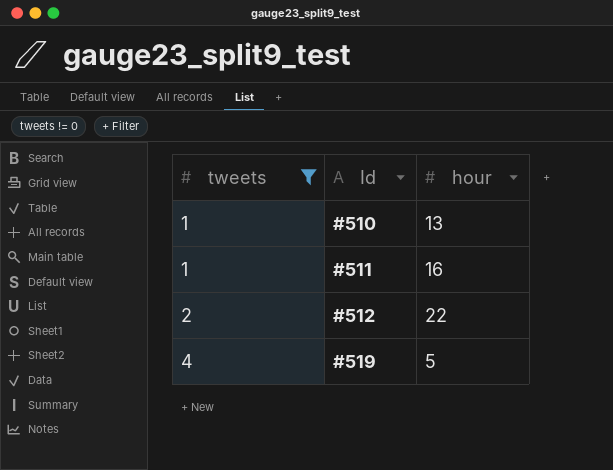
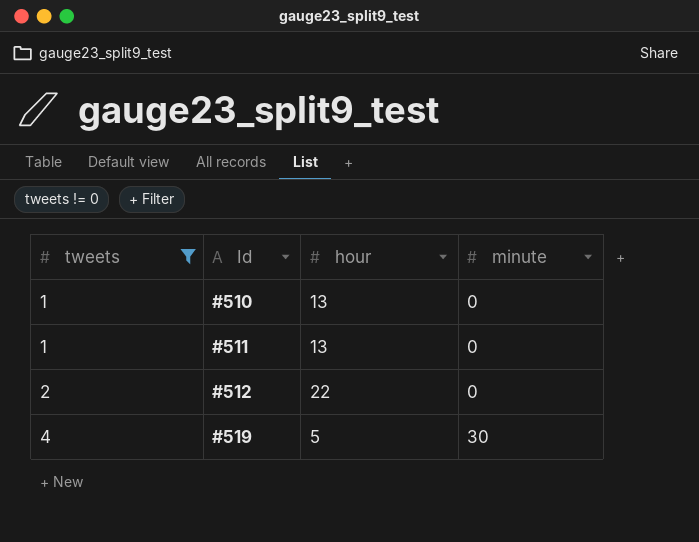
column minute | position: none -> 4
#511 | hour: 16 -> 13

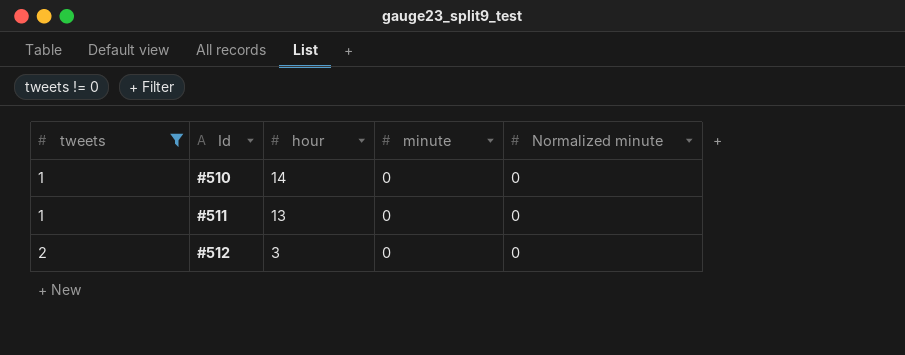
column Normalized minute | position: none -> 5
row #519: 4 | 5 | 30 -> none
#510 | hour: 13 -> 14
#512 | hour: 22 -> 3

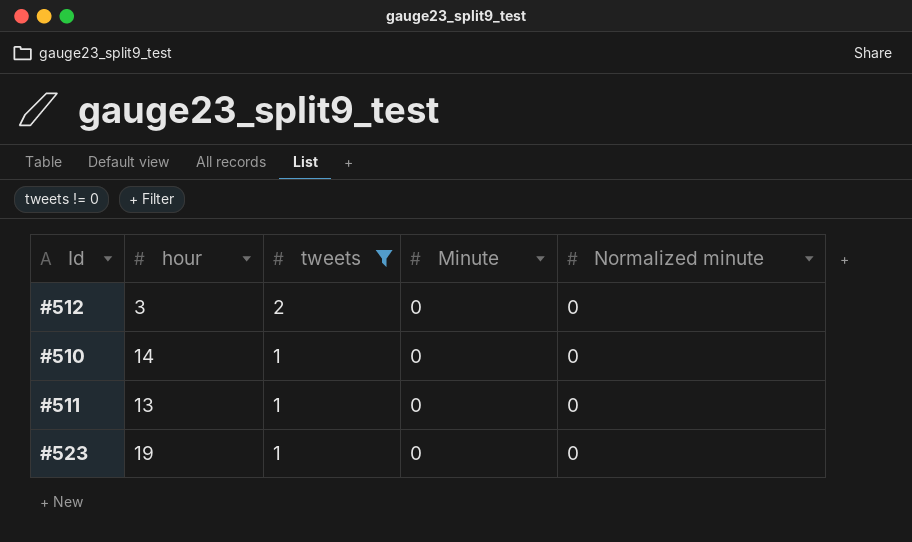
row order: tweets ascending -> tweets descending
column tweets | position: 1 -> 3
column name: minute -> Minute
row #523: none -> 19 | 1 | 0 | 0

